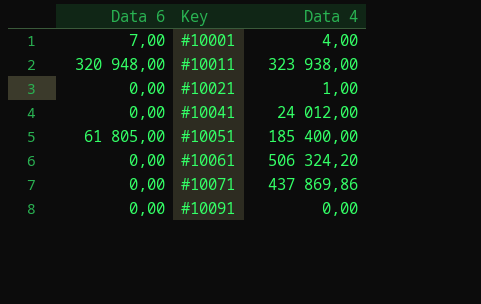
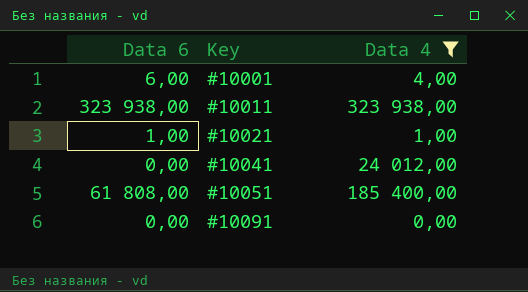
filter: none -> Data 4 <= 323 938,00
#10001 | Data 6: 7,00 -> 6,00
#10011 | Data 6: 320 948,00 -> 323 938,00
#10021 | Data 6: 0,00 -> 1,00
#10051 | Data 6: 61 805,00 -> 61 808,00

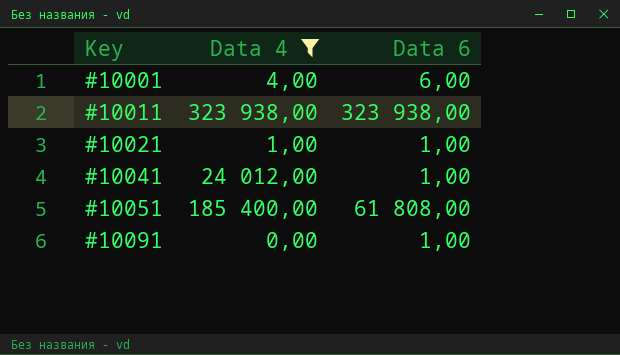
column Data 6 | position: 1 -> 3
#10041 | Data 6: 0,00 -> 1,00
#10091 | Data 6: 0,00 -> 1,00

